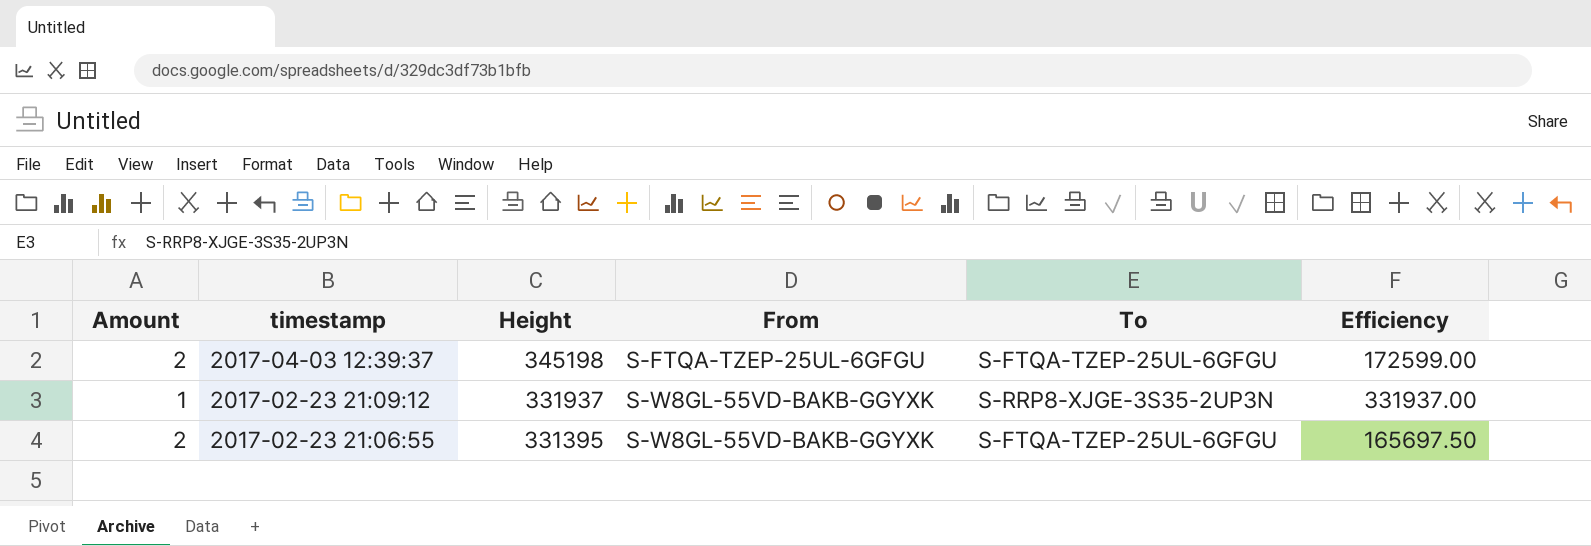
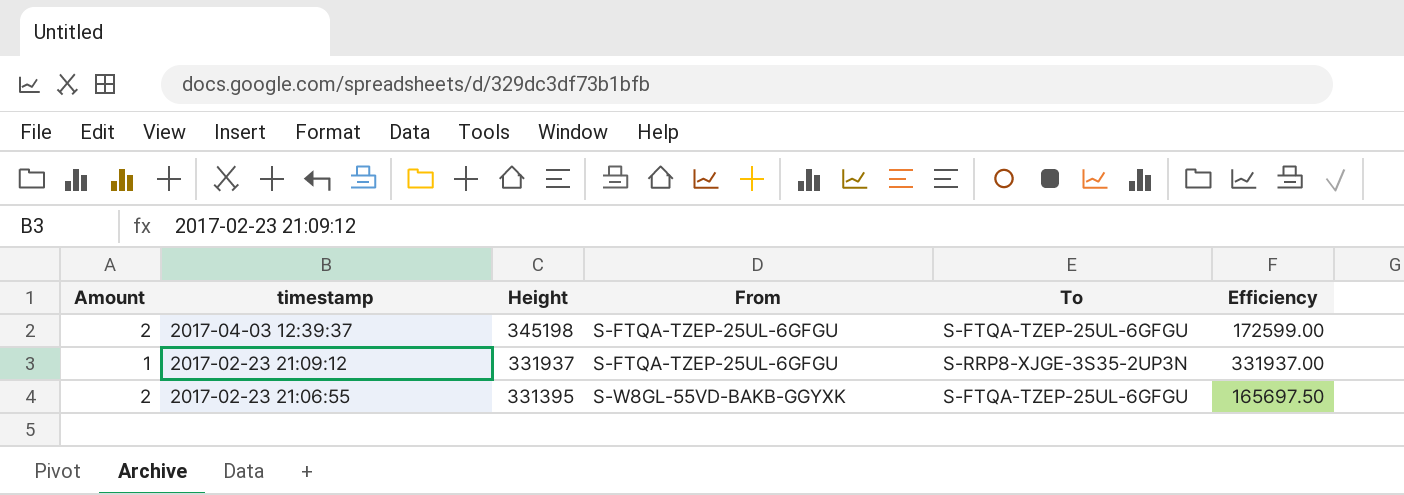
2017-02-23 21:09:12 | From: S-W8GL-55VD-BAKB-GGYXK -> S-FTQA-TZEP-25UL-6GFGU

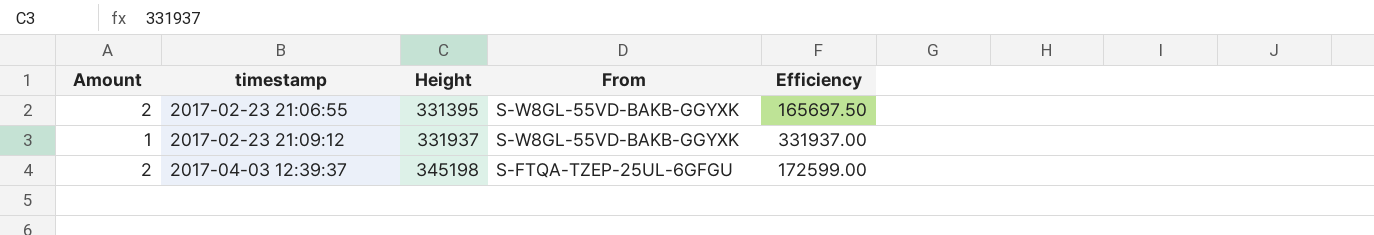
row order: timestamp descending -> timestamp ascending
column To | position: 5 -> none
2017-02-23 21:09:12 | From: S-FTQA-TZEP-25UL-6GFGU -> S-W8GL-55VD-BAKB-GGYXK

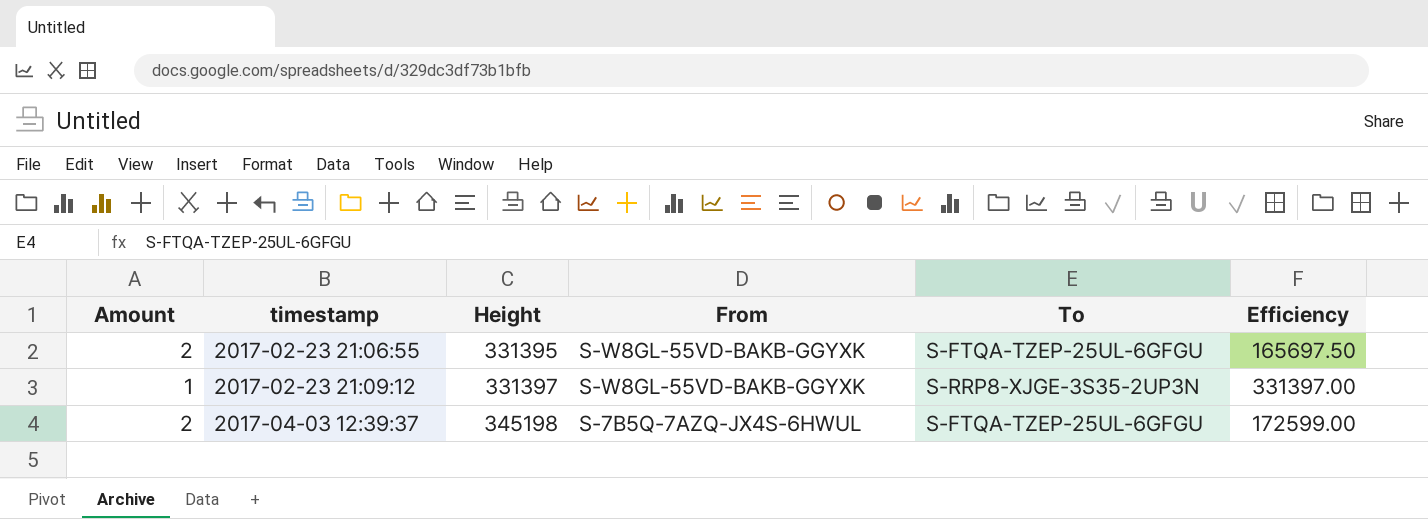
column To | position: none -> 5
2017-02-23 21:09:12 | Height: 331937 -> 331397
2017-02-23 21:09:12 | Efficiency: 331937.00 -> 331397.00
2017-04-03 12:39:37 | From: S-FTQA-TZEP-25UL-6GFGU -> S-7B5Q-7AZQ-JX4S-6HWUL

